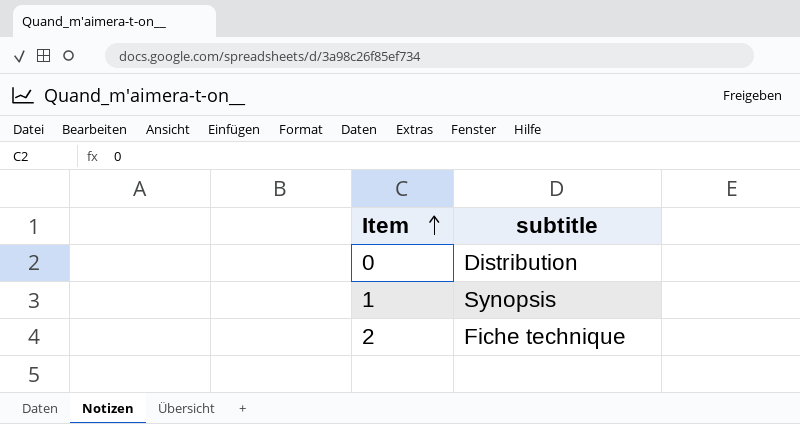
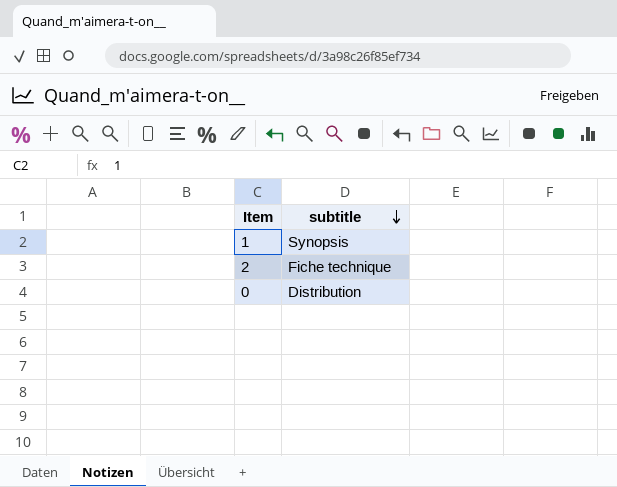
row order: Item ascending -> subtitle descending

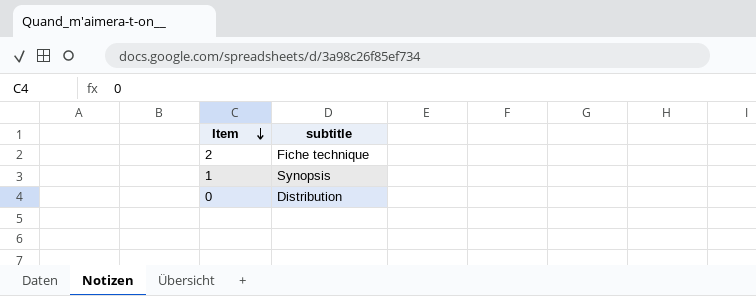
row order: subtitle descending -> Item descending

